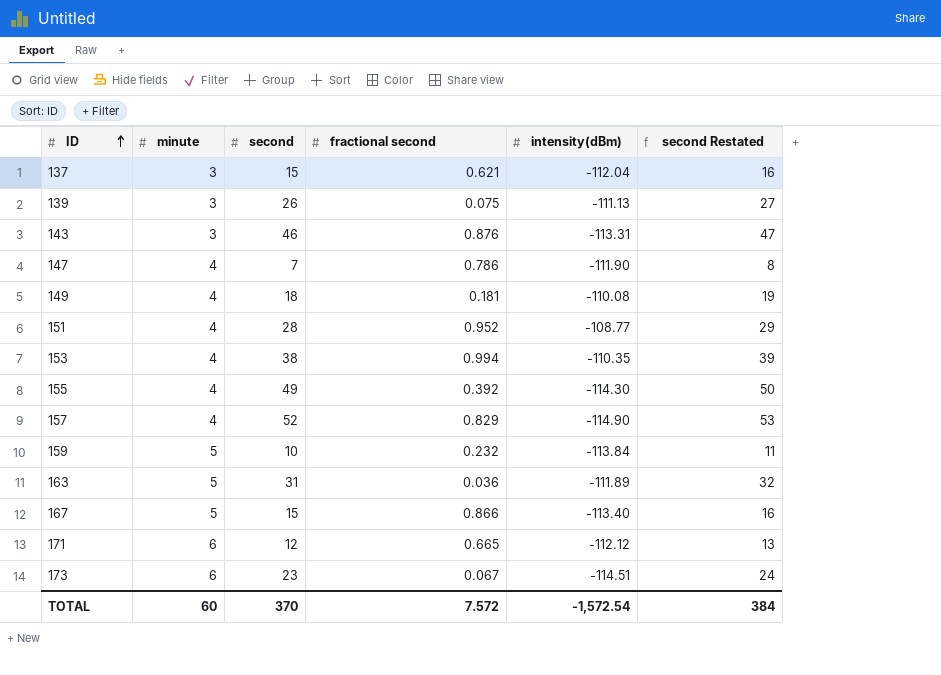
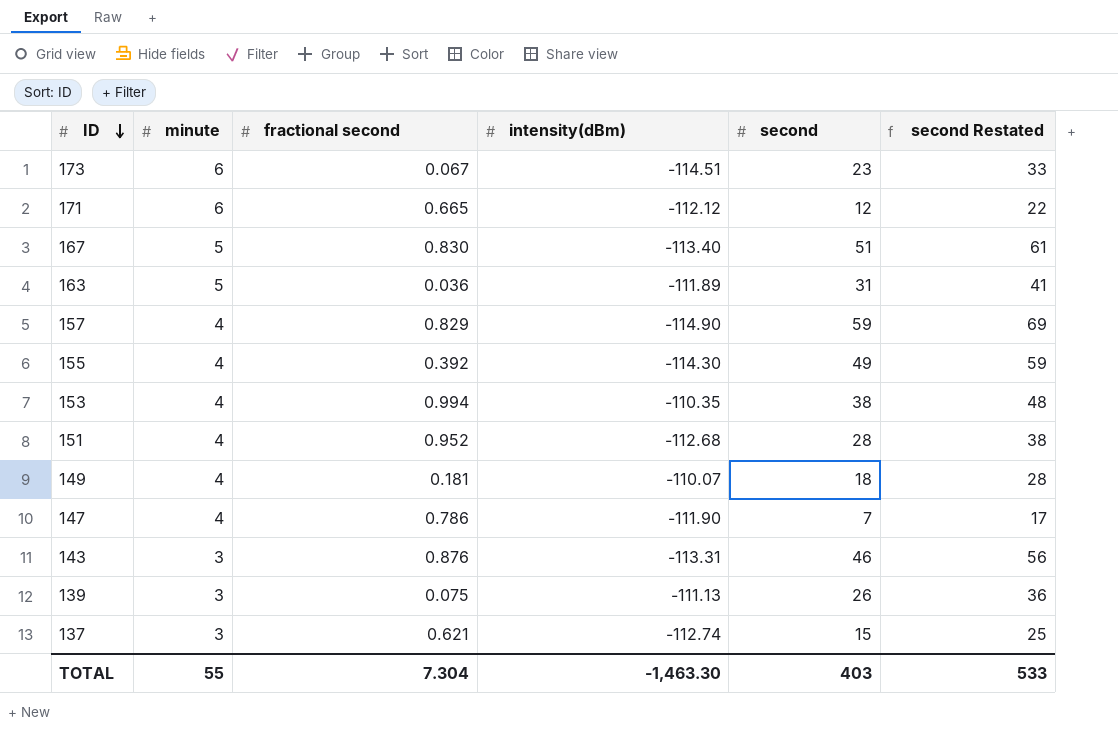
row order: ID ascending -> ID descending
column second | position: 3 -> 5
column second Restated | formula: [second] + 1 -> [second] + 10
row 159: 5 | 10 | 0.232 | -113.84 | 11 -> none
167 | fractional second: 0.866 -> 0.830
167 | second: 15 -> 51
157 | second: 52 -> 59
151 | intensity(dBm): -108.77 -> -112.68
149 | intensity(dBm): -110.08 -> -110.07
137 | intensity(dBm): -112.04 -> -112.74
TOTAL | minute: 60 -> 55
TOTAL | fractional second: 7.572 -> 7.304
TOTAL | intensity(dBm): -1,572.54 -> -1,463.30
TOTAL | second: 370 -> 403
TOTAL | second Restated: 384 -> 533

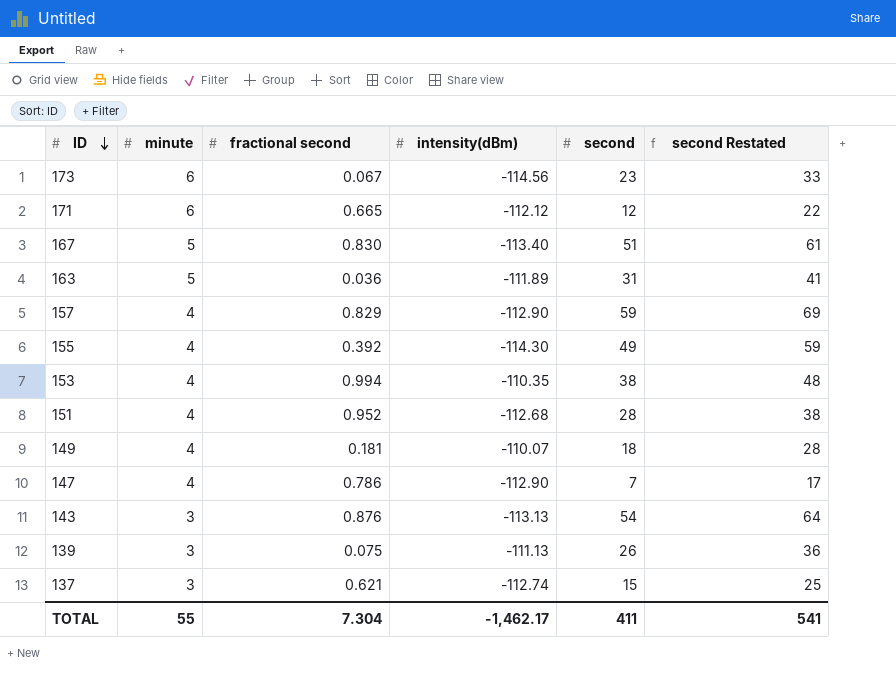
173 | intensity(dBm): -114.51 -> -114.56
157 | intensity(dBm): -114.90 -> -112.90
147 | intensity(dBm): -111.90 -> -112.90
143 | intensity(dBm): -113.31 -> -113.13
143 | second: 46 -> 54
143 | second Restated: 56 -> 64
TOTAL | intensity(dBm): -1,463.30 -> -1,462.17
TOTAL | second: 403 -> 411
TOTAL | second Restated: 533 -> 541

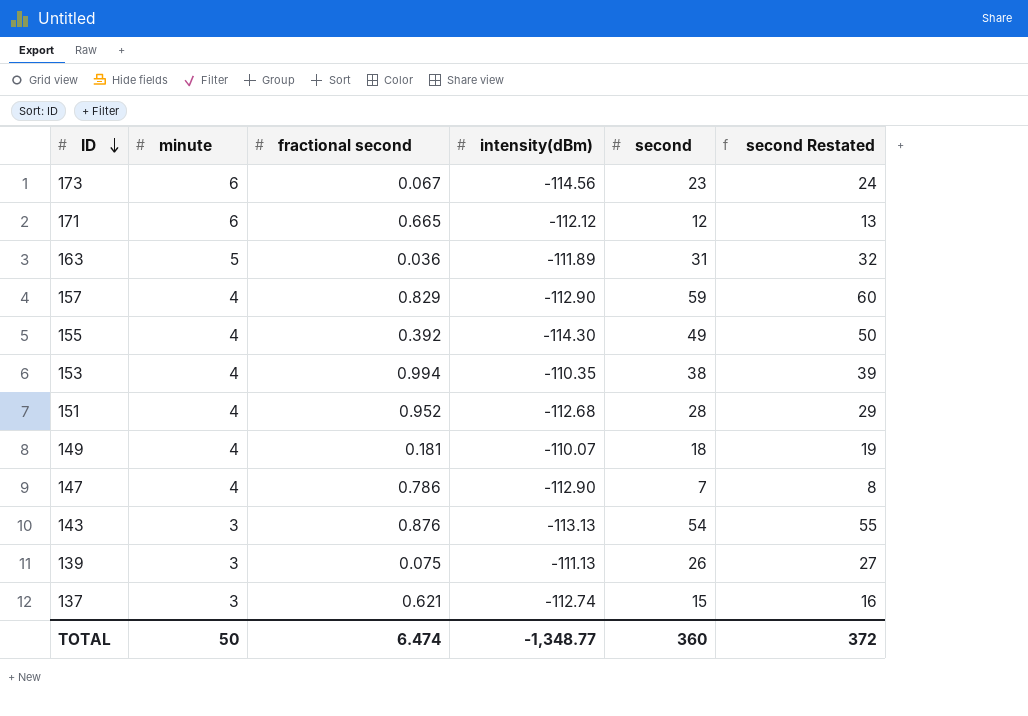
column second Restated | formula: [second] + 10 -> [second] + 1
row 167: 5 | 0.830 | -113.40 | 51 | 61 -> none
TOTAL | minute: 55 -> 50
TOTAL | fractional second: 7.304 -> 6.474
TOTAL | intensity(dBm): -1,462.17 -> -1,348.77
TOTAL | second: 411 -> 360
TOTAL | second Restated: 541 -> 372

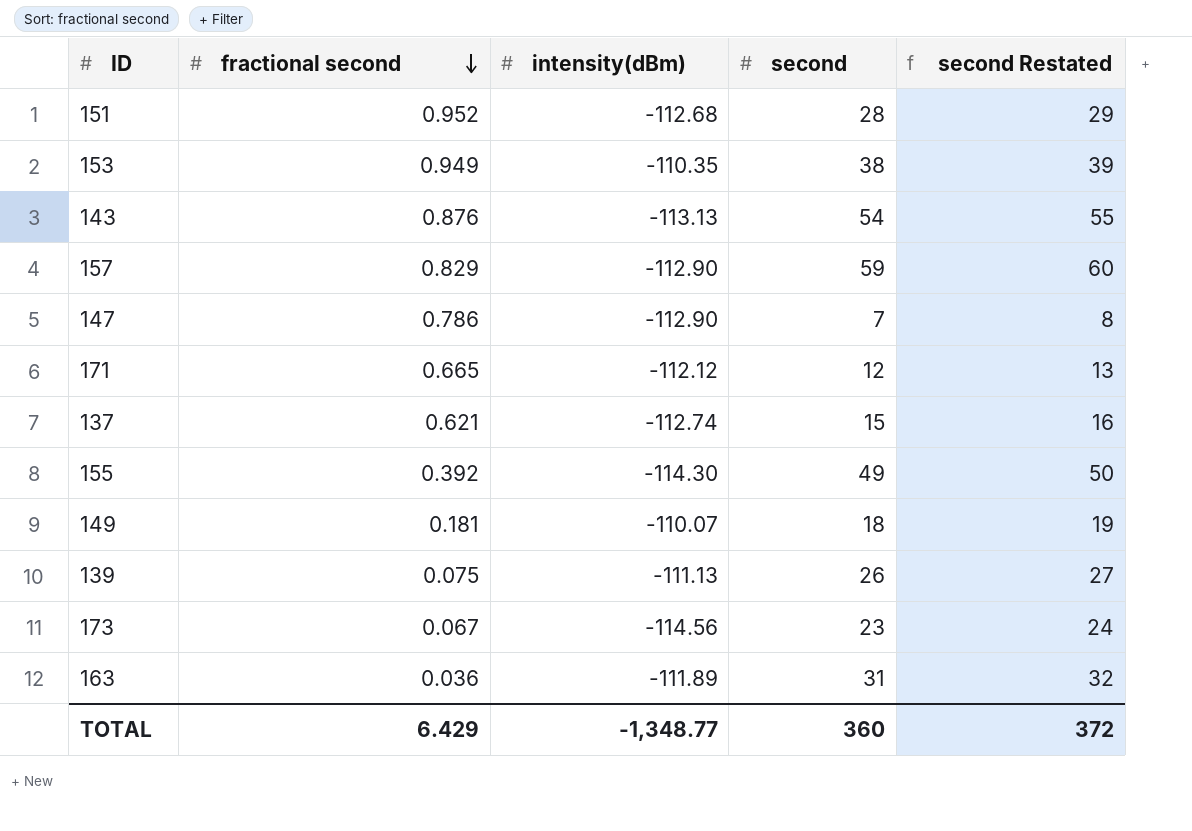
row order: ID descending -> fractional second descending
column minute | position: 2 -> none
153 | fractional second: 0.994 -> 0.949
TOTAL | fractional second: 6.474 -> 6.429

